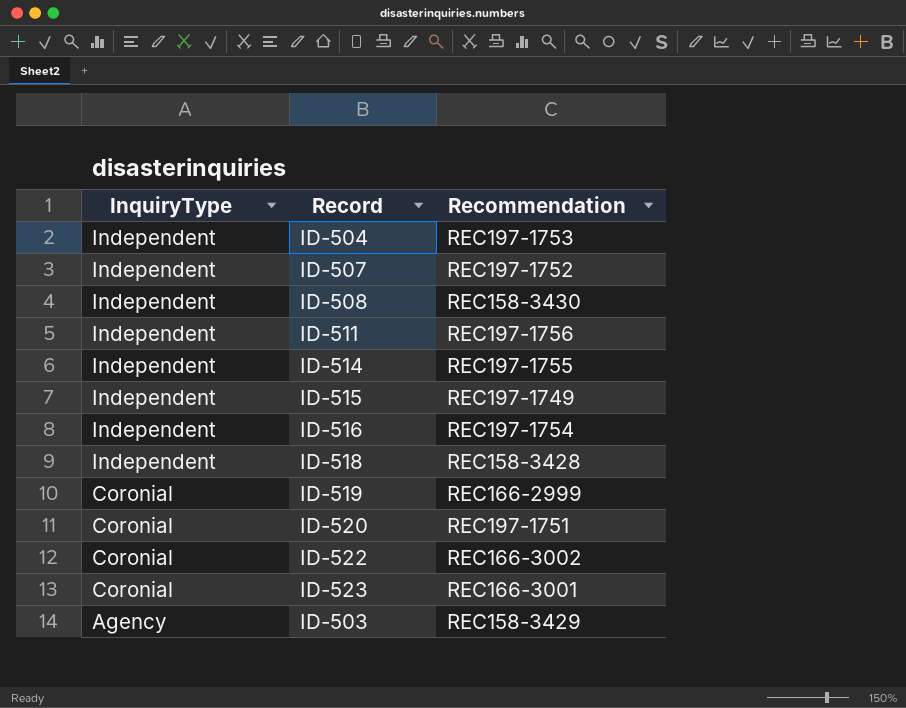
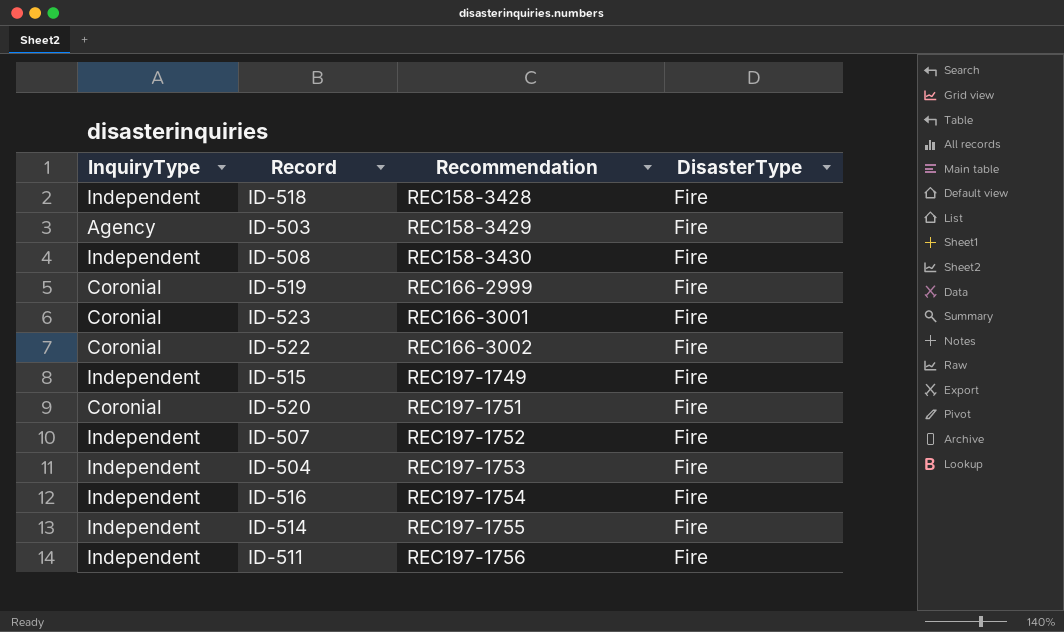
row order: InquiryType descending -> Recommendation ascending
column DisasterType | position: none -> 4

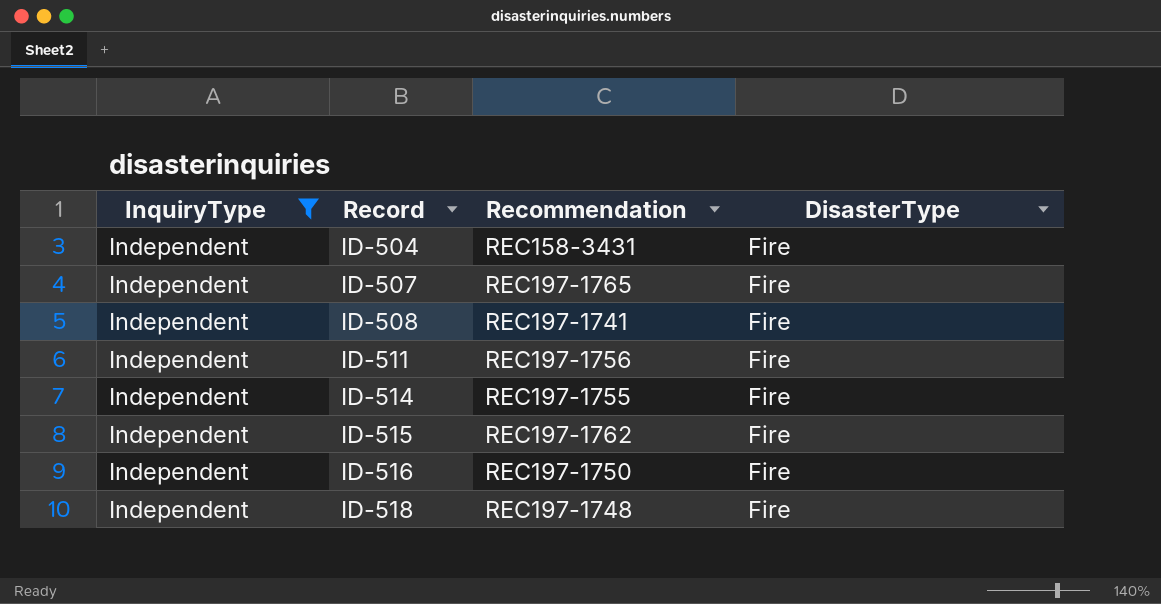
filter: none -> InquiryType = Independent
row order: Recommendation ascending -> Record ascending
ID-504 | Recommendation: REC197-1753 -> REC158-3431
ID-507 | Recommendation: REC197-1752 -> REC197-1765
ID-508 | Recommendation: REC158-3430 -> REC197-1741
ID-515 | Recommendation: REC197-1749 -> REC197-1762
ID-516 | Recommendation: REC197-1754 -> REC197-1750
ID-518 | Recommendation: REC158-3428 -> REC197-1748

